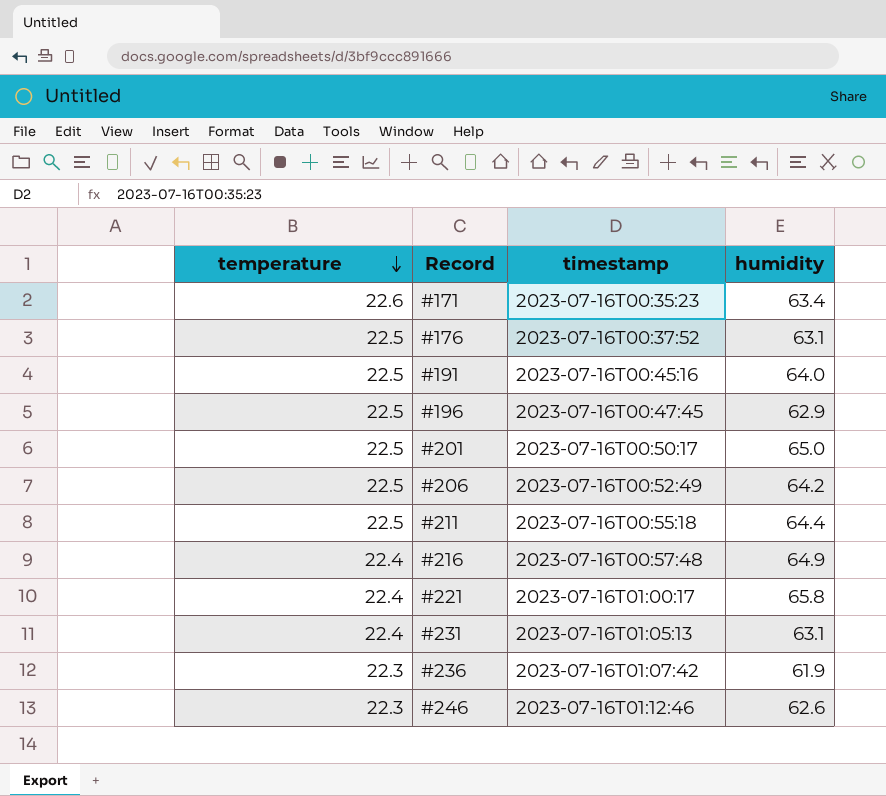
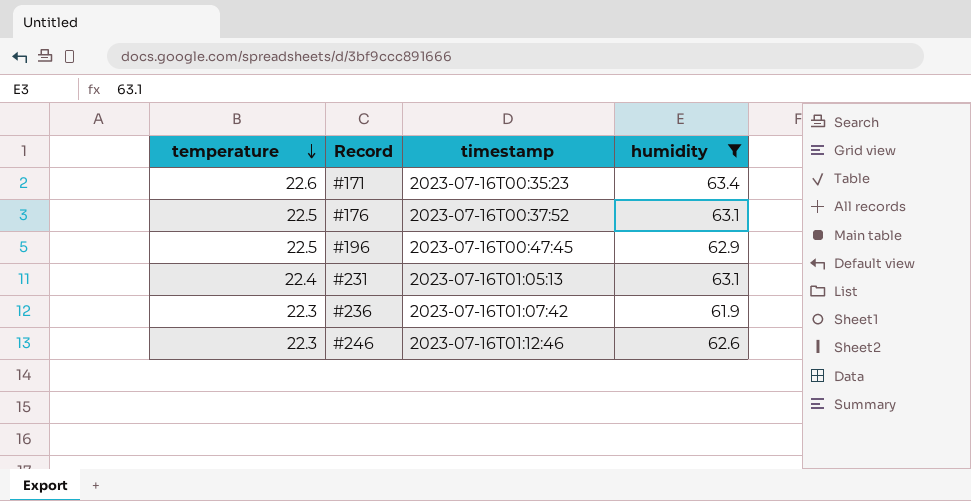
filter: none -> humidity <= 63.4

